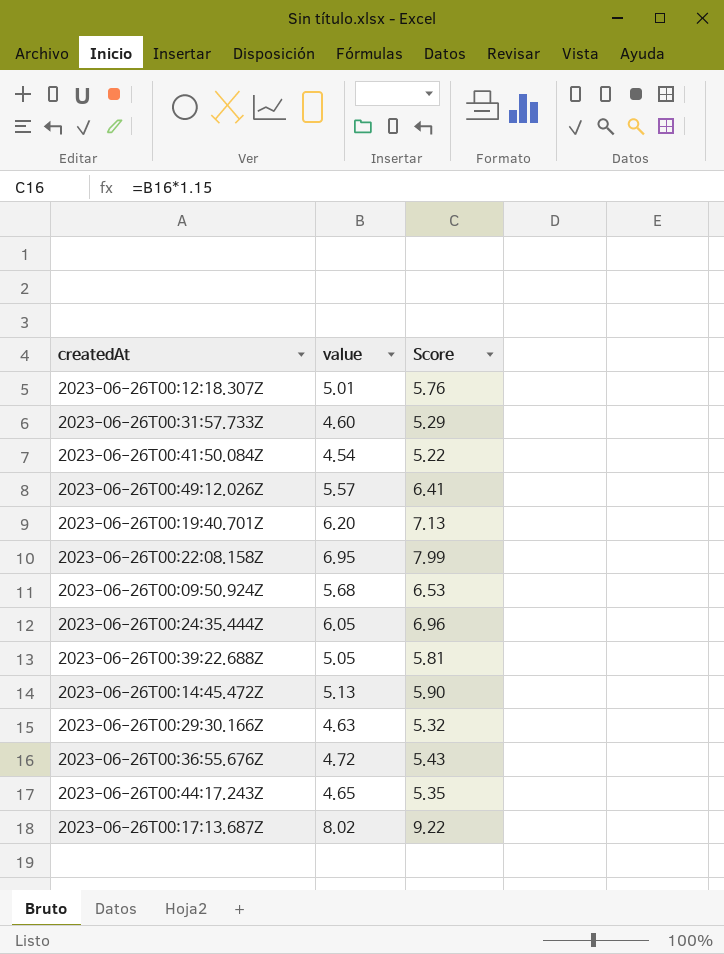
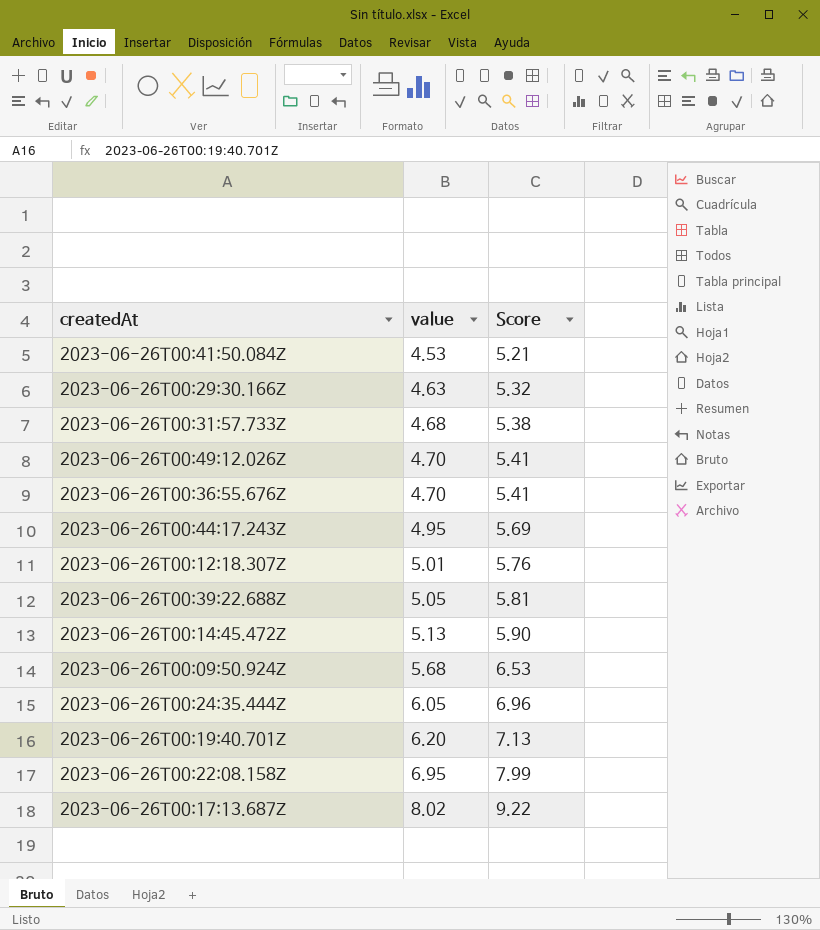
row order: none -> value ascending
2023-06-26T00:41:50.084Z | value: 4.54 -> 4.53
2023-06-26T00:41:50.084Z | Score: 5.22 -> 5.21
2023-06-26T00:31:57.733Z | value: 4.60 -> 4.68
2023-06-26T00:31:57.733Z | Score: 5.29 -> 5.38
2023-06-26T00:49:12.026Z | value: 5.57 -> 4.70
2023-06-26T00:49:12.026Z | Score: 6.41 -> 5.41
2023-06-26T00:36:55.676Z | value: 4.72 -> 4.70
2023-06-26T00:36:55.676Z | Score: 5.43 -> 5.41
2023-06-26T00:44:17.243Z | value: 4.65 -> 4.95
2023-06-26T00:44:17.243Z | Score: 5.35 -> 5.69

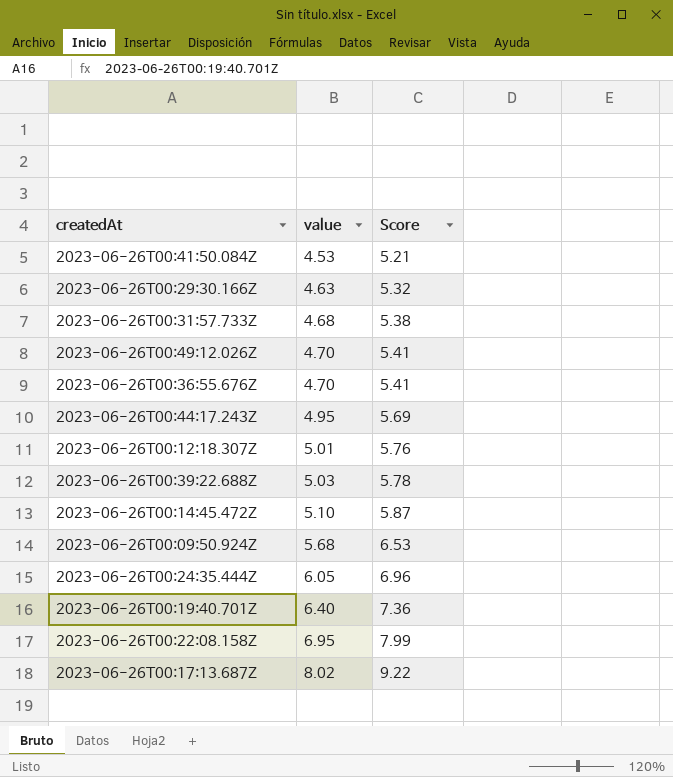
2023-06-26T00:39:22.688Z | value: 5.05 -> 5.03
2023-06-26T00:39:22.688Z | Score: 5.81 -> 5.78
2023-06-26T00:14:45.472Z | value: 5.13 -> 5.10
2023-06-26T00:14:45.472Z | Score: 5.90 -> 5.87
2023-06-26T00:19:40.701Z | value: 6.20 -> 6.40
2023-06-26T00:19:40.701Z | Score: 7.13 -> 7.36

